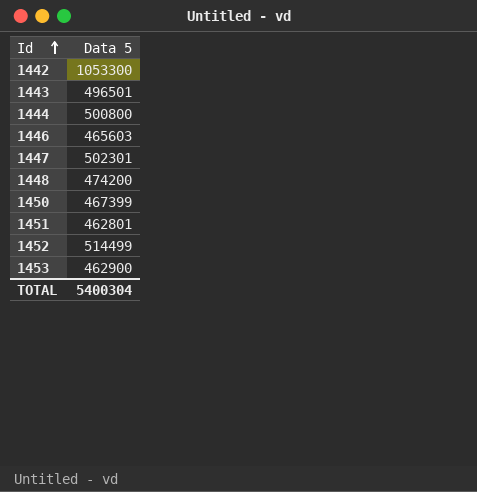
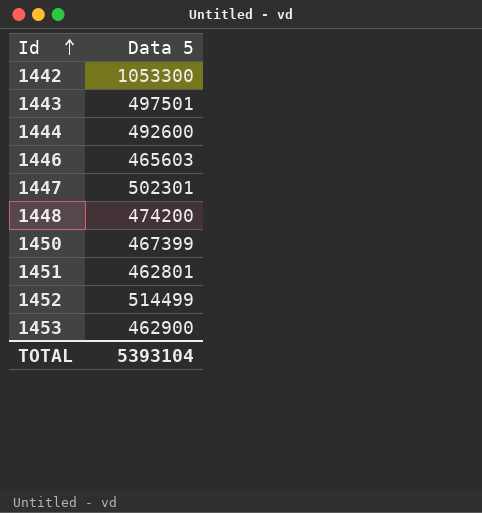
1443 | Data 5: 496501 -> 497501
1444 | Data 5: 500800 -> 492600
TOTAL | Data 5: 5400304 -> 5393104

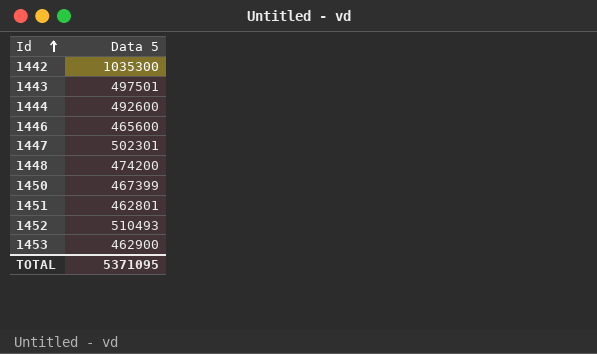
1442 | Data 5: 1053300 -> 1035300
1446 | Data 5: 465603 -> 465600
1452 | Data 5: 514499 -> 510493
TOTAL | Data 5: 5393104 -> 5371095

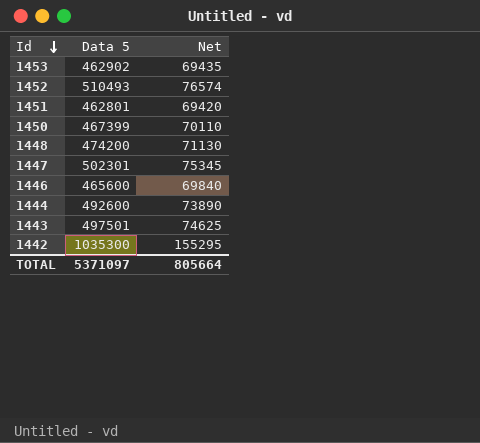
row order: Id ascending -> Id descending
column Net | formula: none -> [Data 5] * 0.15
1453 | Data 5: 462900 -> 462902
TOTAL | Data 5: 5371095 -> 5371097

